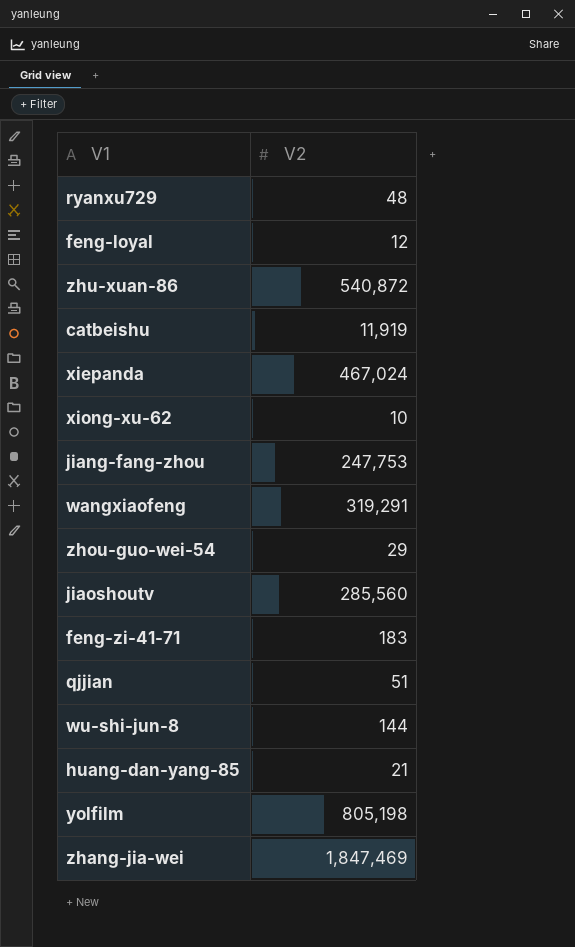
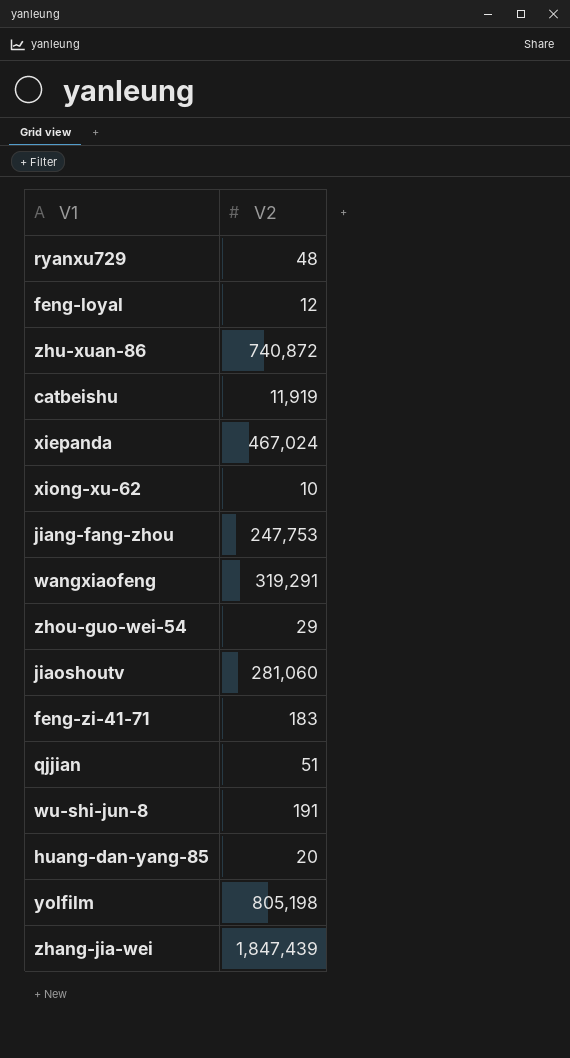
zhu-xuan-86 | V2: 540,872 -> 740,872
jiaoshoutv | V2: 285,560 -> 281,060
wu-shi-jun-8 | V2: 144 -> 191
huang-dan-yang-85 | V2: 21 -> 20
zhang-jia-wei | V2: 1,847,469 -> 1,847,439

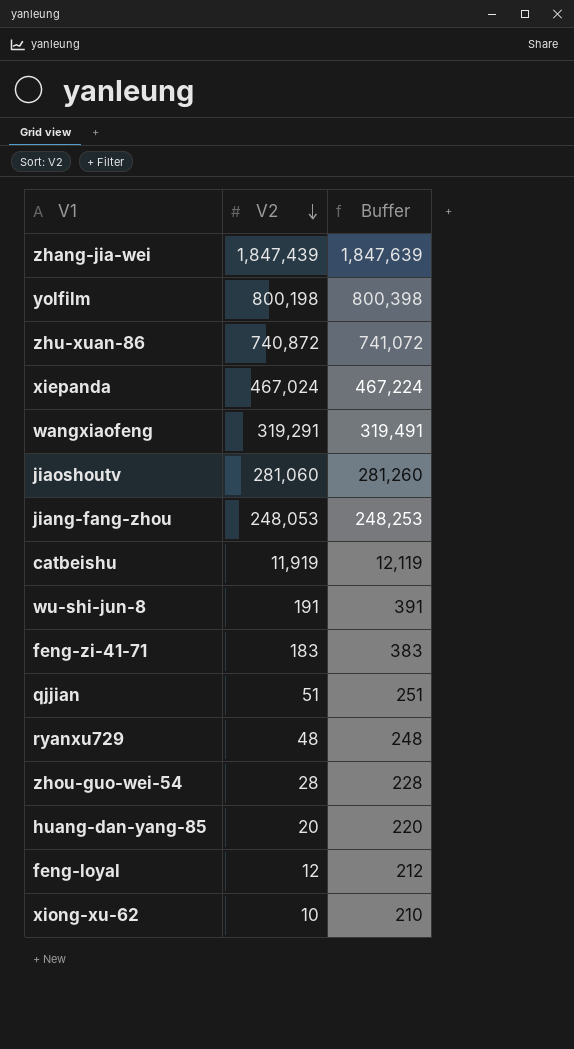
row order: none -> V2 descending
column Buffer | formula: none -> [V2] + 200
yolfilm | V2: 805,198 -> 800,198
jiang-fang-zhou | V2: 247,753 -> 248,053
zhou-guo-wei-54 | V2: 29 -> 28

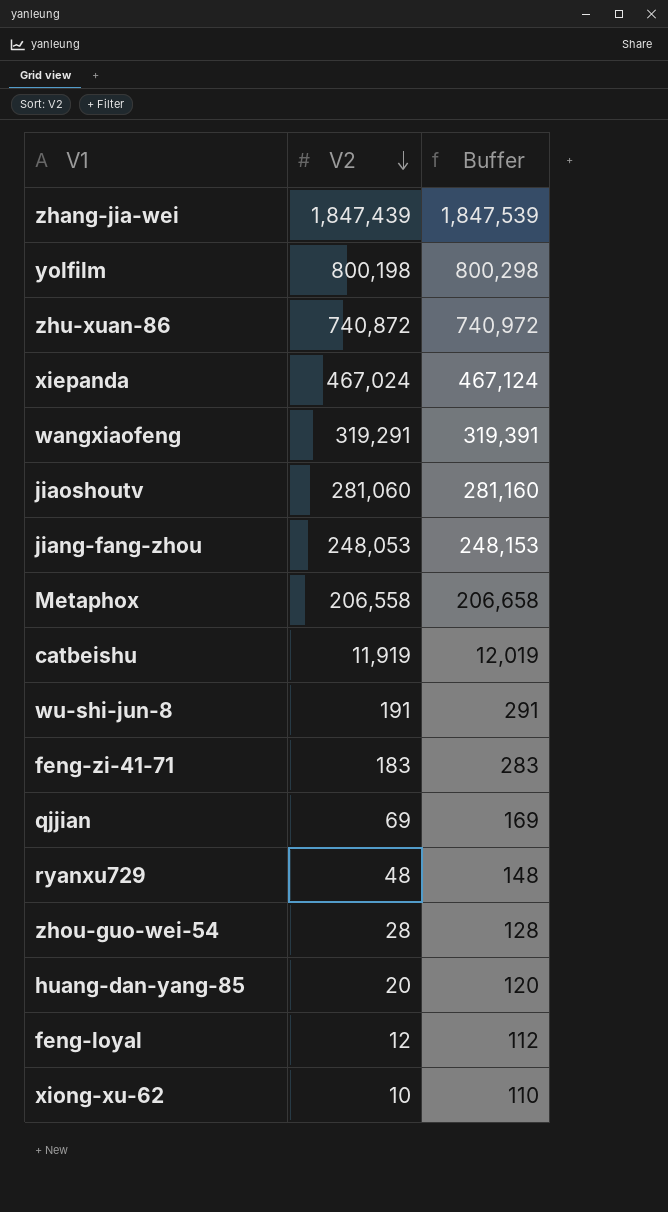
column Buffer | formula: [V2] + 200 -> [V2] + 100
row Metaphox: none -> 206,558 | 206,658
qjjian | V2: 51 -> 69

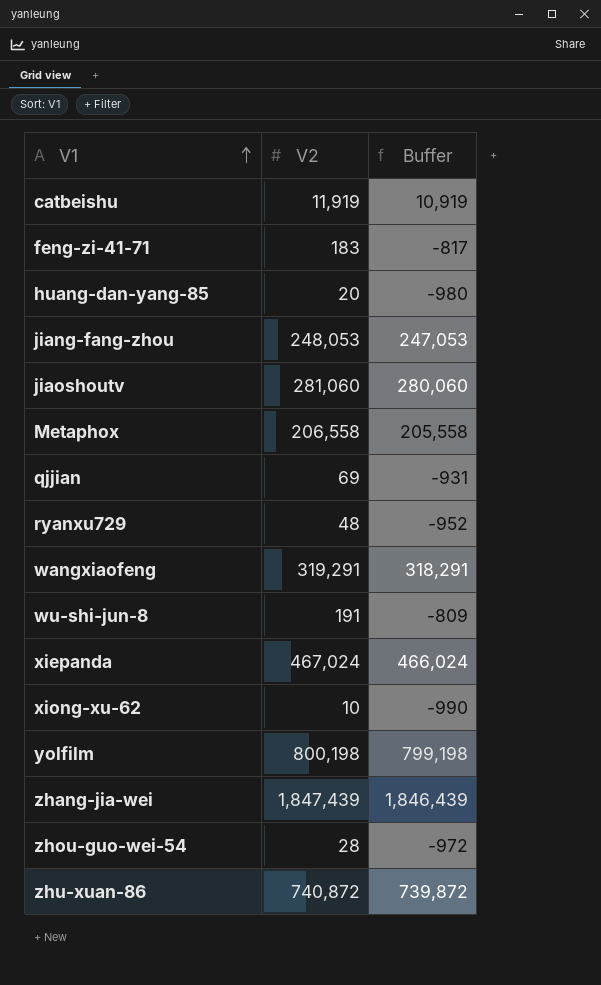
row order: V2 descending -> V1 ascending
column Buffer | formula: [V2] + 100 -> [V2] - 1000
row feng-loyal: 12 | 112 -> none

